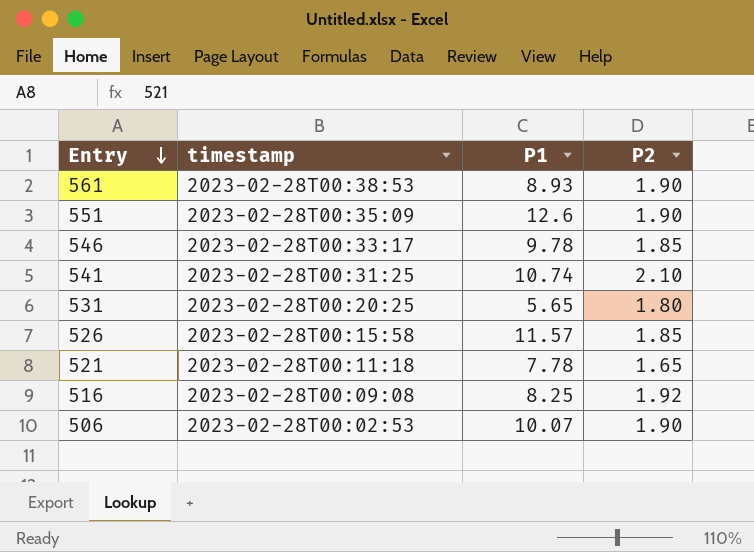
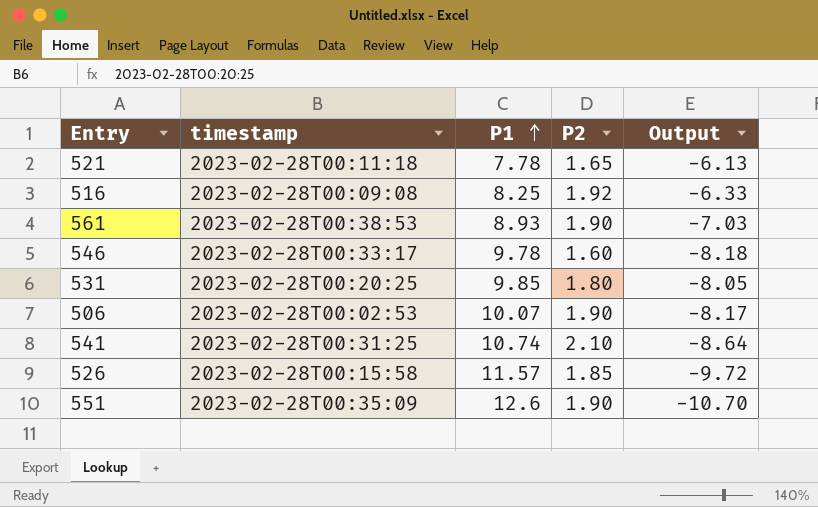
row order: Entry descending -> P1 ascending
column Output | formula: none -> [P2] - [P1]
546 | P2: 1.85 -> 1.60
531 | P1: 5.65 -> 9.85

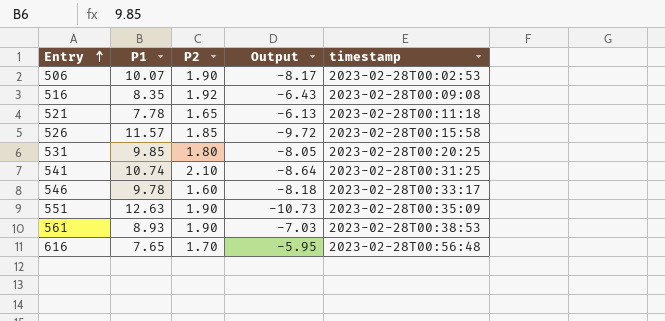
row order: P1 ascending -> Entry ascending
column timestamp | position: 2 -> 5
516 | P1: 8.25 -> 8.35
516 | Output: -6.33 -> -6.43
551 | P1: 12.6 -> 12.63
551 | Output: -10.70 -> -10.73
row 616: none -> 7.65 | 1.70 | -5.95 | 2023-02-28T00:56:48

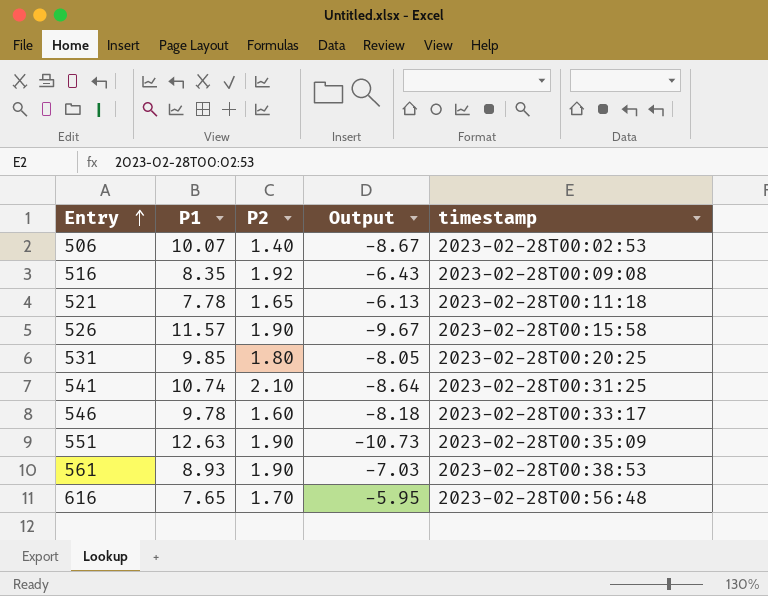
506 | P2: 1.90 -> 1.40
506 | Output: -8.17 -> -8.67
526 | P2: 1.85 -> 1.90
526 | Output: -9.72 -> -9.67

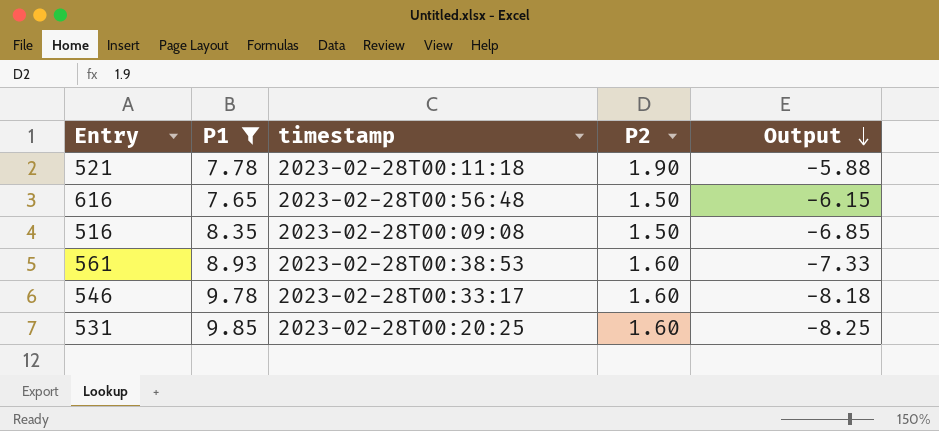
filter: none -> P1 <= 9.85
row order: Entry ascending -> Output descending
column timestamp | position: 5 -> 3
521 | P2: 1.65 -> 1.90
521 | Output: -6.13 -> -5.88
616 | P2: 1.70 -> 1.50
616 | Output: -5.95 -> -6.15
516 | P2: 1.92 -> 1.50
516 | Output: -6.43 -> -6.85
561 | P2: 1.90 -> 1.60
561 | Output: -7.03 -> -7.33
531 | P2: 1.80 -> 1.60
531 | Output: -8.05 -> -8.25

